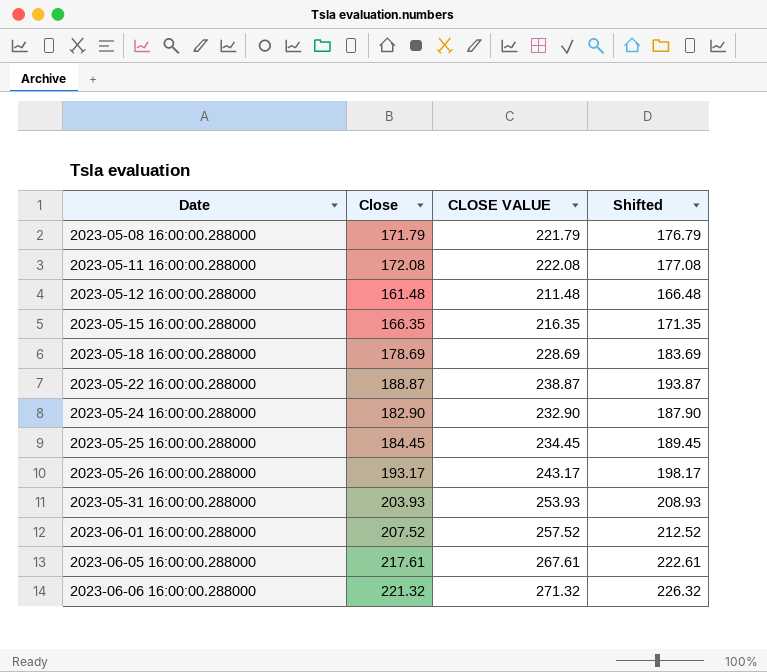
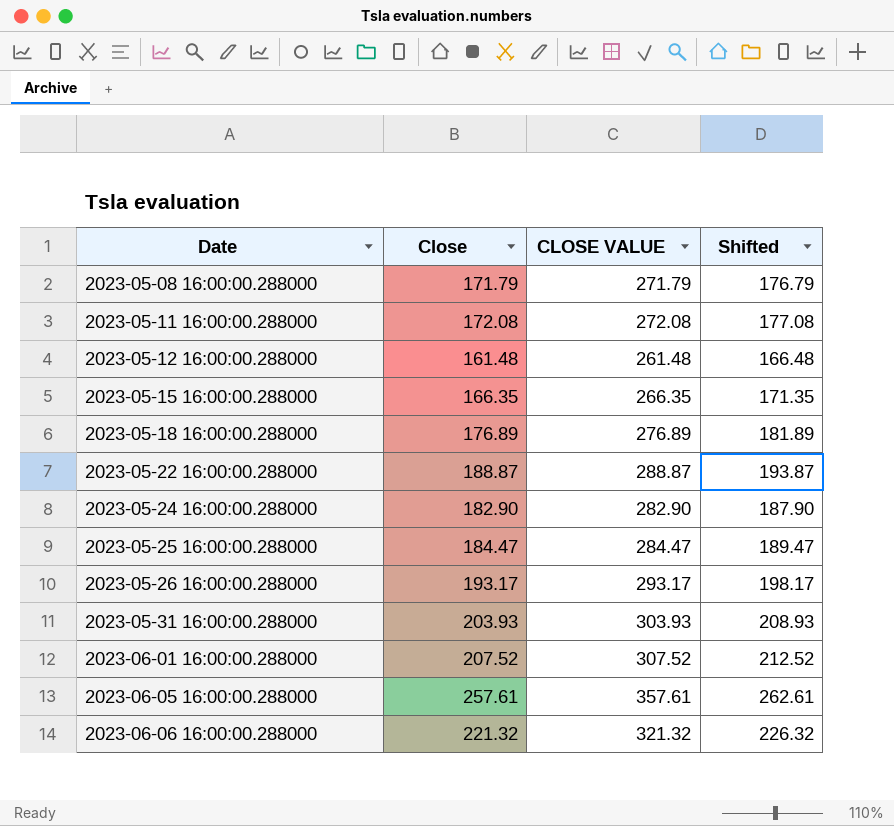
column CLOSE VALUE | formula: [Close] + 50 -> [Close] + 100
2023-05-18 16:00:00.288000 | Close: 178.69 -> 176.89
2023-05-18 16:00:00.288000 | Shifted: 183.69 -> 181.89
2023-05-25 16:00:00.288000 | Close: 184.45 -> 184.47
2023-05-25 16:00:00.288000 | Shifted: 189.45 -> 189.47
2023-06-05 16:00:00.288000 | Close: 217.61 -> 257.61
2023-06-05 16:00:00.288000 | Shifted: 222.61 -> 262.61

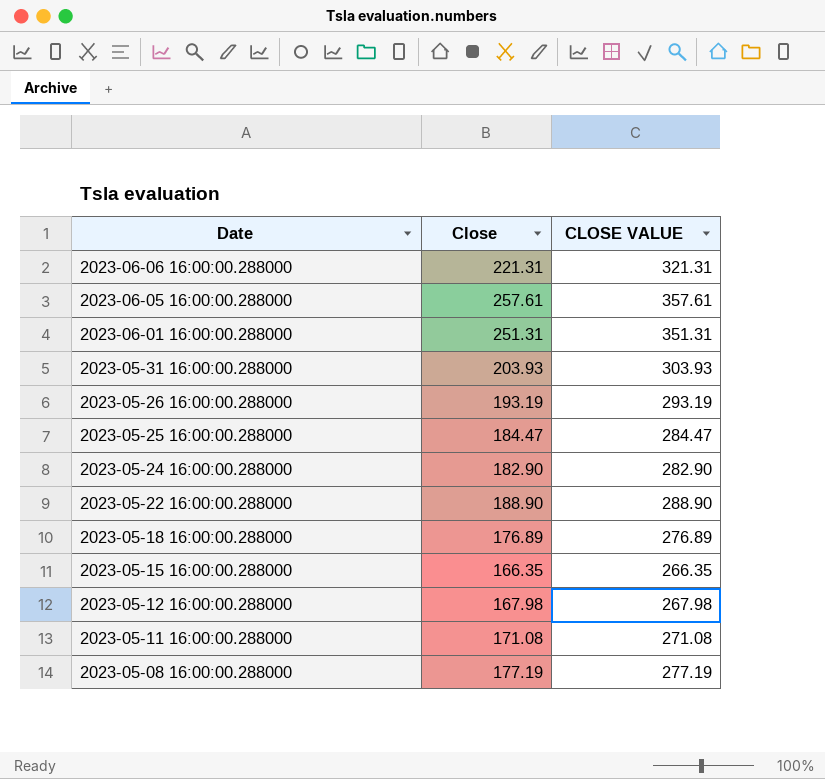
row order: Date ascending -> Date descending
column Shifted | formula: [Close] + 5 -> none
2023-06-06 16:00:00.288000 | Close: 221.32 -> 221.31
2023-06-06 16:00:00.288000 | CLOSE VALUE: 321.32 -> 321.31
2023-06-01 16:00:00.288000 | Close: 207.52 -> 251.31
2023-06-01 16:00:00.288000 | CLOSE VALUE: 307.52 -> 351.31
2023-05-26 16:00:00.288000 | Close: 193.17 -> 193.19
2023-05-26 16:00:00.288000 | CLOSE VALUE: 293.17 -> 293.19
2023-05-22 16:00:00.288000 | Close: 188.87 -> 188.90
2023-05-22 16:00:00.288000 | CLOSE VALUE: 288.87 -> 288.90
2023-05-12 16:00:00.288000 | Close: 161.48 -> 167.98
2023-05-12 16:00:00.288000 | CLOSE VALUE: 261.48 -> 267.98
2023-05-11 16:00:00.288000 | Close: 172.08 -> 171.08
2023-05-11 16:00:00.288000 | CLOSE VALUE: 272.08 -> 271.08
2023-05-08 16:00:00.288000 | Close: 171.79 -> 177.19
2023-05-08 16:00:00.288000 | CLOSE VALUE: 271.79 -> 277.19

